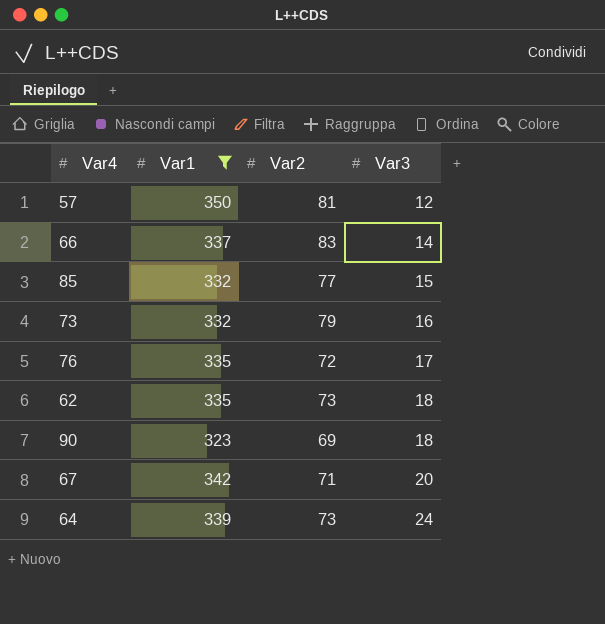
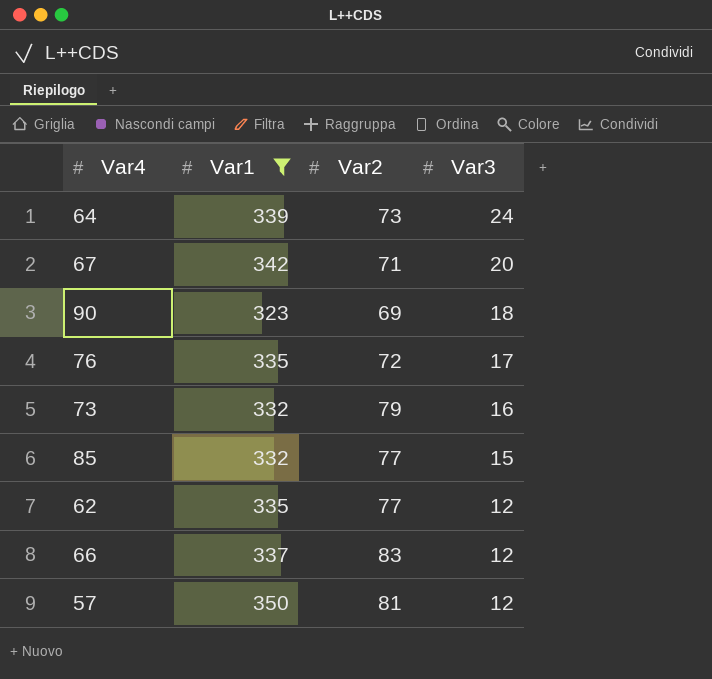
row order: Var3 ascending -> Var3 descending
62 | Var2: 73 -> 77
62 | Var3: 18 -> 12
66 | Var3: 14 -> 12

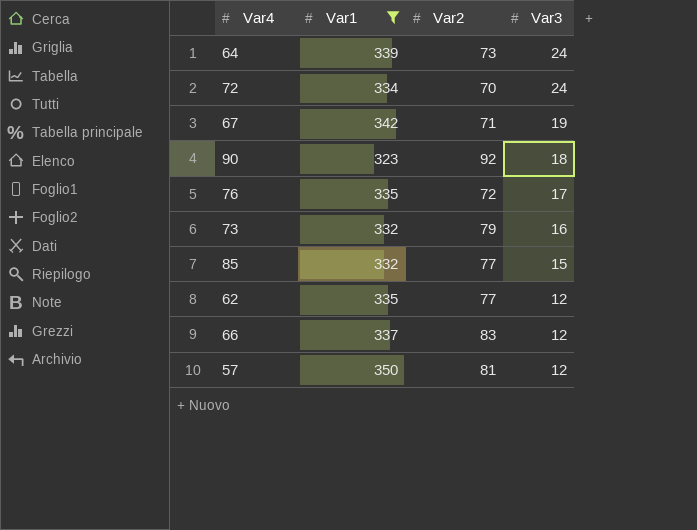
row 72: none -> 334 | 70 | 24
67 | Var3: 20 -> 19
90 | Var2: 69 -> 92

